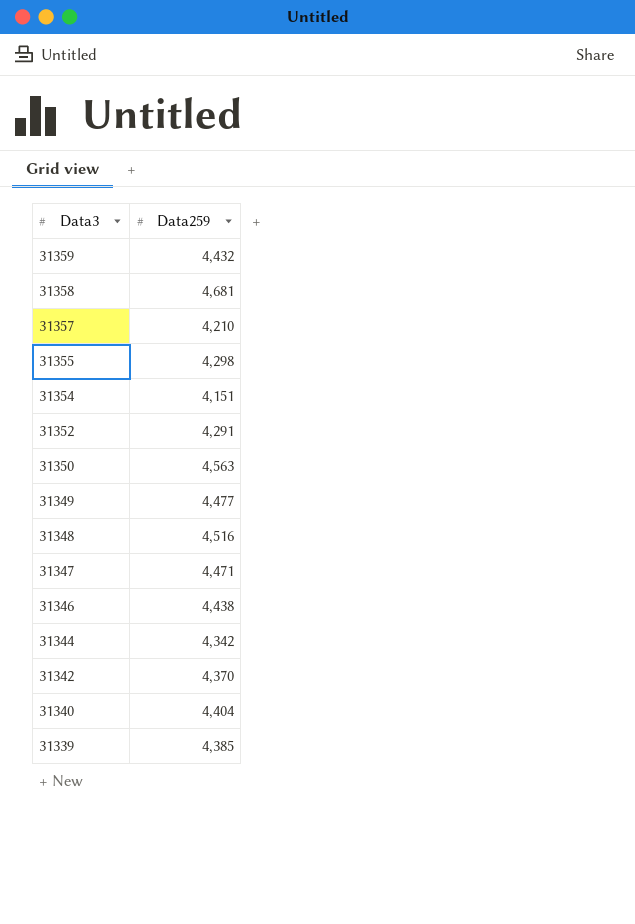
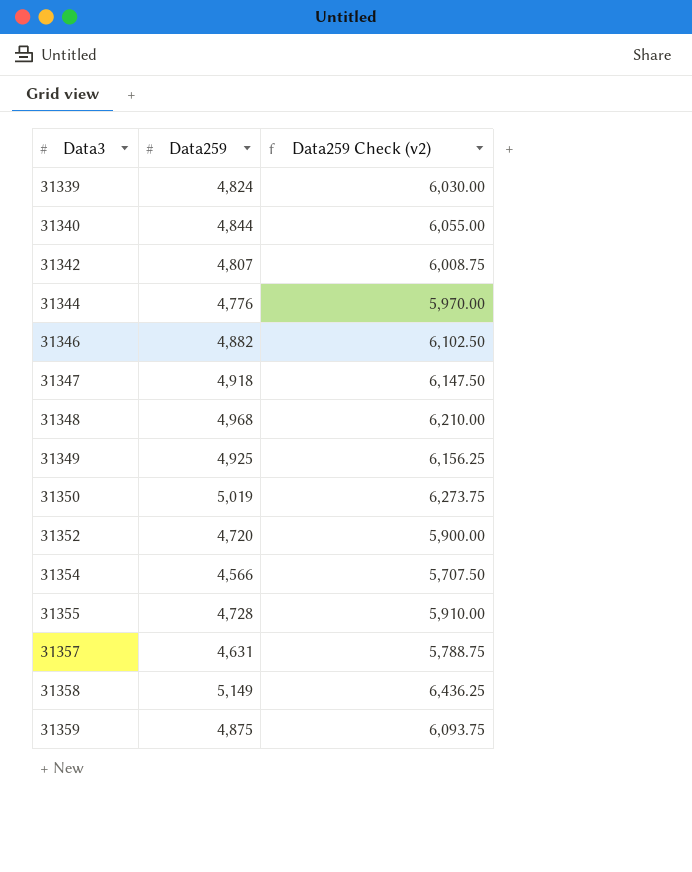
row order: Data3 descending -> Data3 ascending
column Data259 Check (v2) | formula: none -> [Data259] * 1.25
31339 | Data259: 4,385 -> 4,824
31340 | Data259: 4,404 -> 4,844
31342 | Data259: 4,370 -> 4,807
31344 | Data259: 4,342 -> 4,776
31346 | Data259: 4,438 -> 4,882
31347 | Data259: 4,471 -> 4,918
31348 | Data259: 4,516 -> 4,968
31349 | Data259: 4,477 -> 4,925
31350 | Data259: 4,563 -> 5,019
31352 | Data259: 4,291 -> 4,720
31354 | Data259: 4,151 -> 4,566
31355 | Data259: 4,298 -> 4,728
31357 | Data259: 4,210 -> 4,631
31358 | Data259: 4,681 -> 5,149
31359 | Data259: 4,432 -> 4,875

